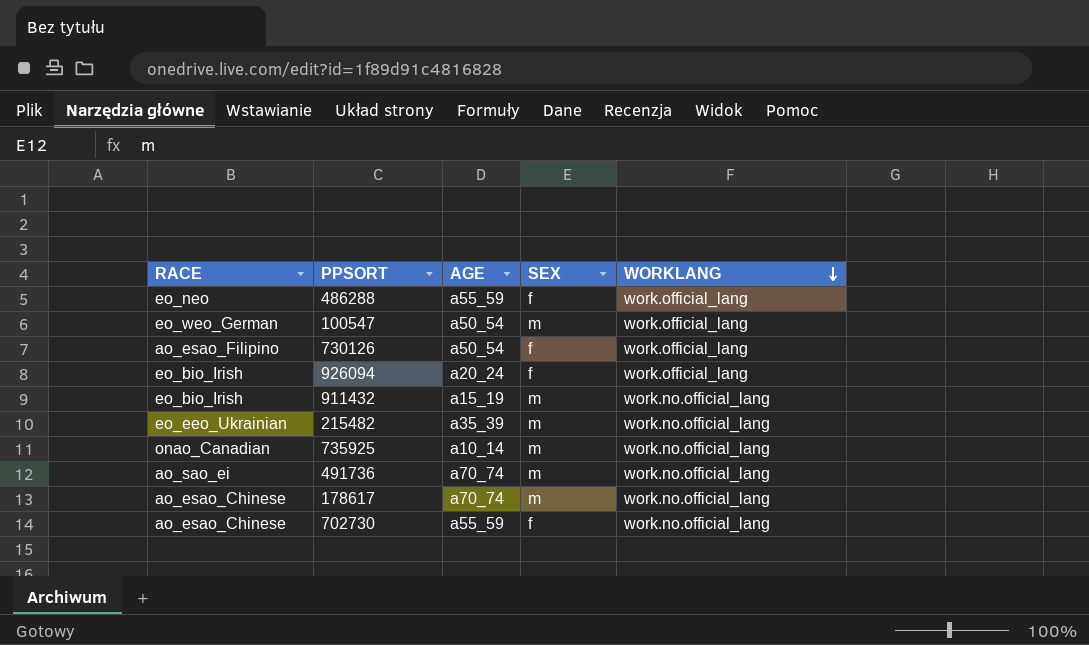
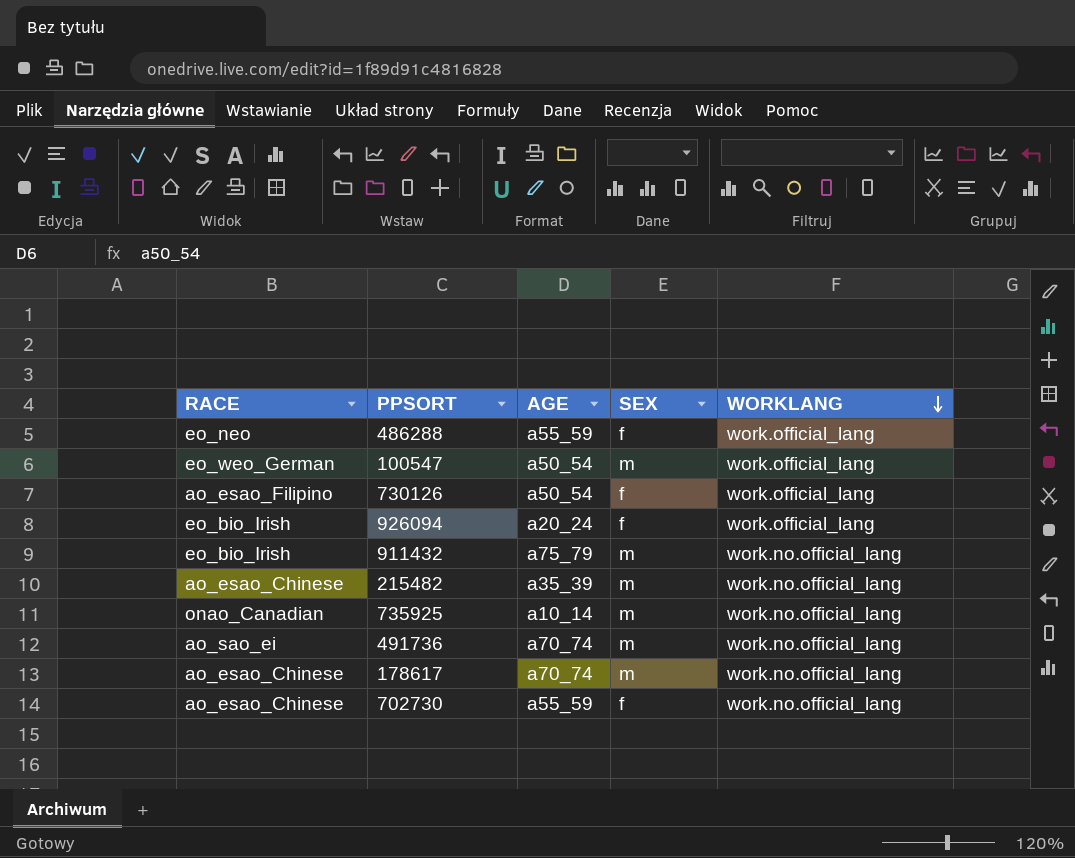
911432 | AGE: a15_19 -> a75_79
215482 | RACE: eo_eeo_Ukrainian -> ao_esao_Chinese

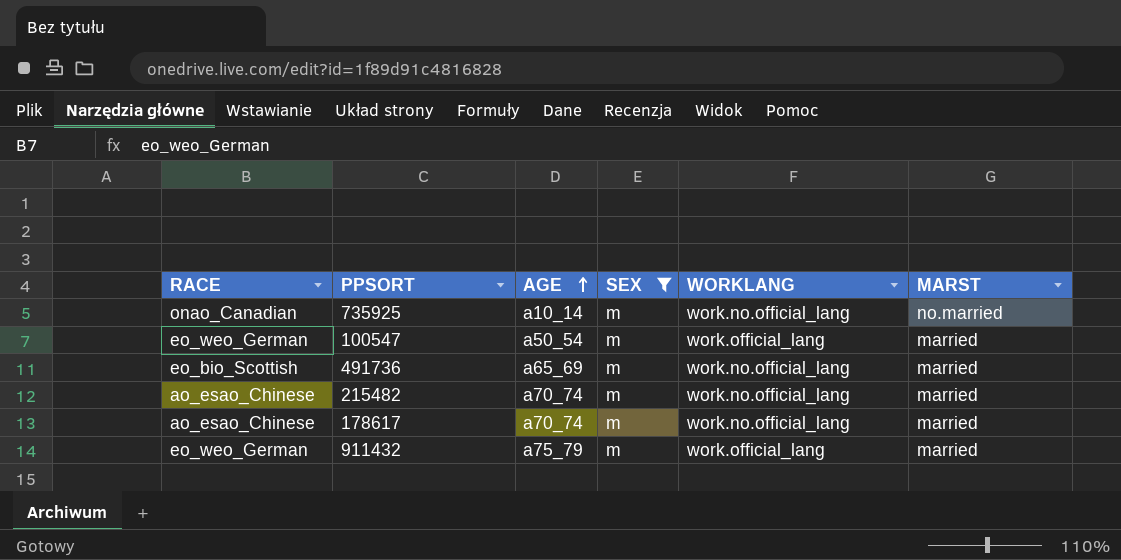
filter: none -> SEX = m
row order: WORKLANG descending -> AGE ascending
column MARST | position: none -> 6
491736 | RACE: ao_sao_ei -> eo_bio_Scottish
491736 | AGE: a70_74 -> a65_69
215482 | AGE: a35_39 -> a70_74
911432 | RACE: eo_bio_Irish -> eo_weo_German
911432 | WORKLANG: work.no.official_lang -> work.official_lang

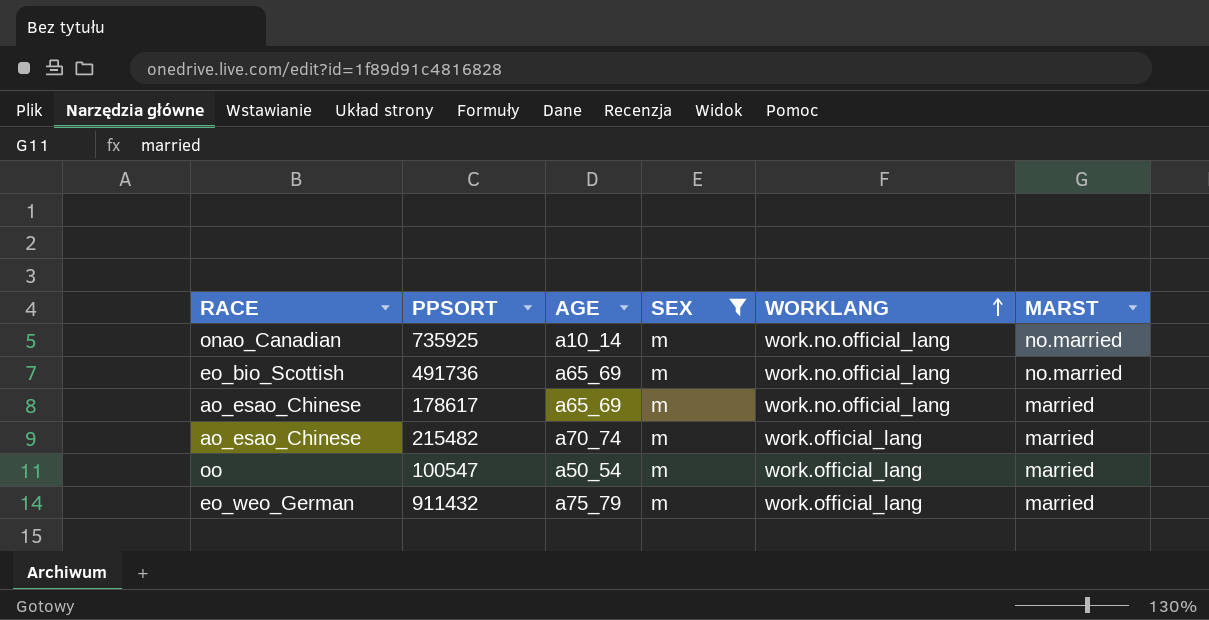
row order: AGE ascending -> WORKLANG ascending
491736 | MARST: married -> no.married
178617 | AGE: a70_74 -> a65_69
215482 | WORKLANG: work.no.official_lang -> work.official_lang
100547 | RACE: eo_weo_German -> oo

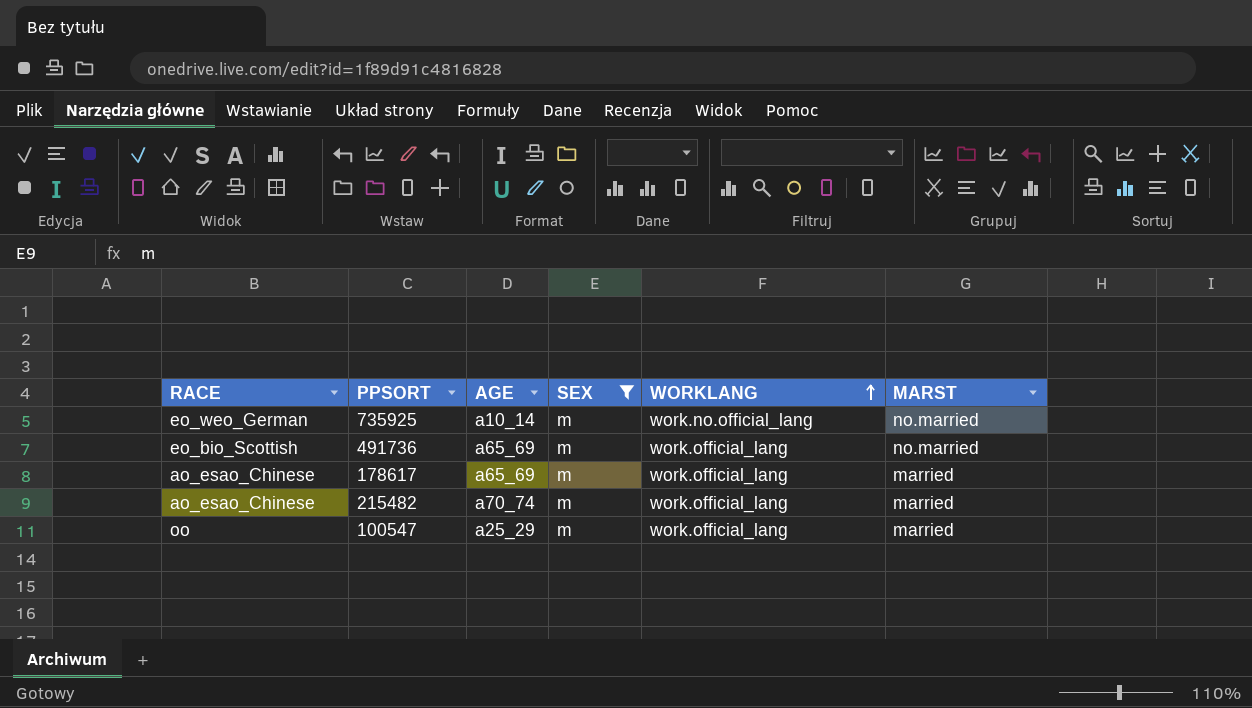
row 911432: eo_weo_German | a75_79 | m | work.official_lang | married -> none
735925 | RACE: onao_Canadian -> eo_weo_German
491736 | WORKLANG: work.no.official_lang -> work.official_lang
178617 | WORKLANG: work.no.official_lang -> work.official_lang
100547 | AGE: a50_54 -> a25_29

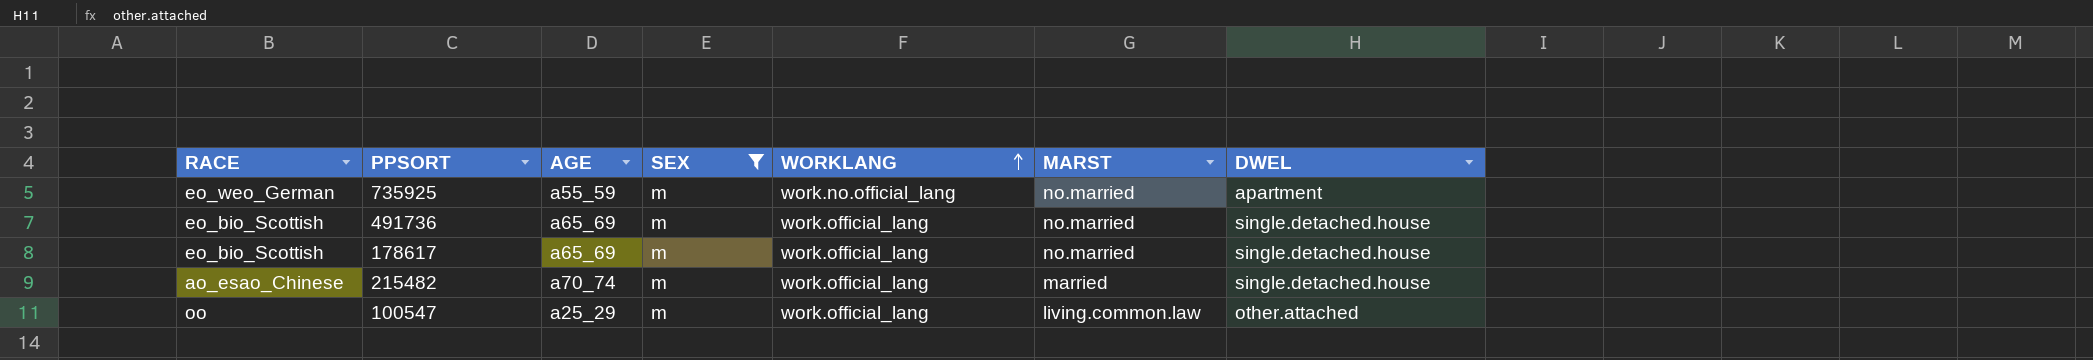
column DWEL | position: none -> 7
735925 | AGE: a10_14 -> a55_59
178617 | RACE: ao_esao_Chinese -> eo_bio_Scottish
178617 | MARST: married -> no.married
100547 | MARST: married -> living.common.law

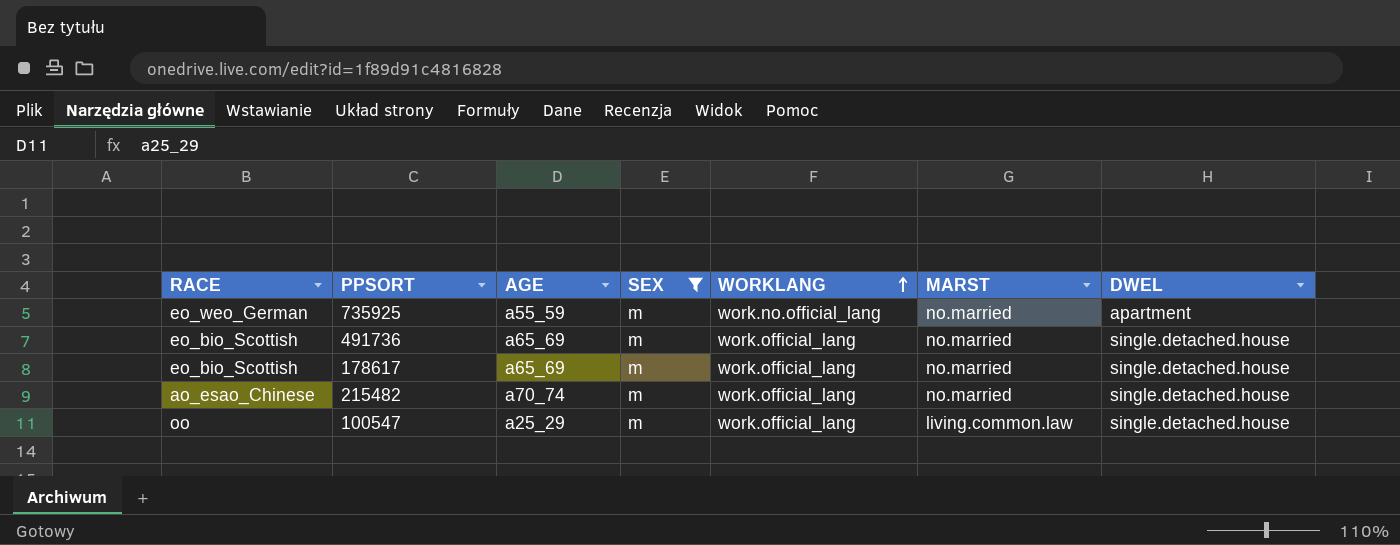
215482 | MARST: married -> no.married
100547 | DWEL: other.attached -> single.detached.house

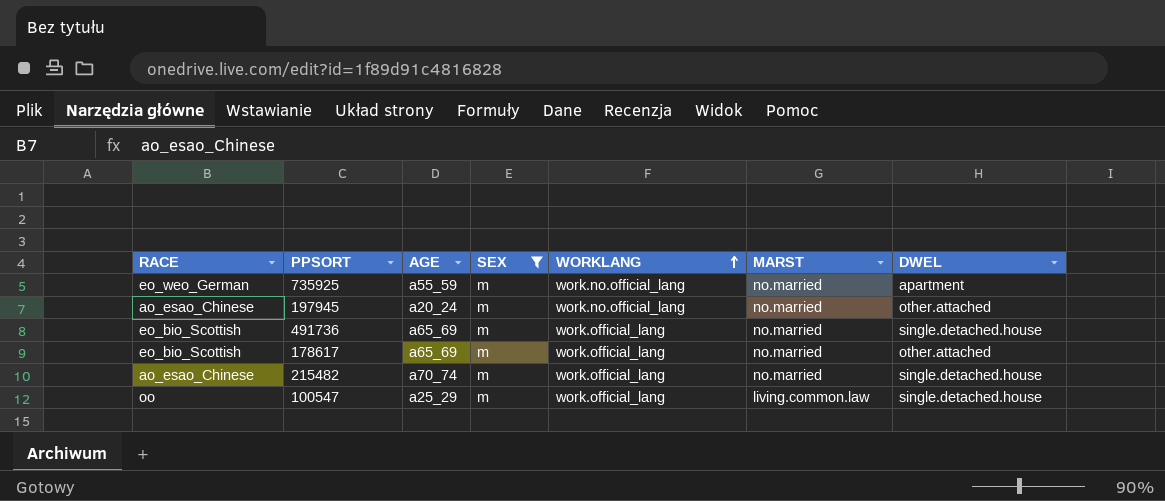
row 197945: none -> ao_esao_Chinese | a20_24 | m | work.no.official_lang | no.married | other.attached
178617 | DWEL: single.detached.house -> other.attached

